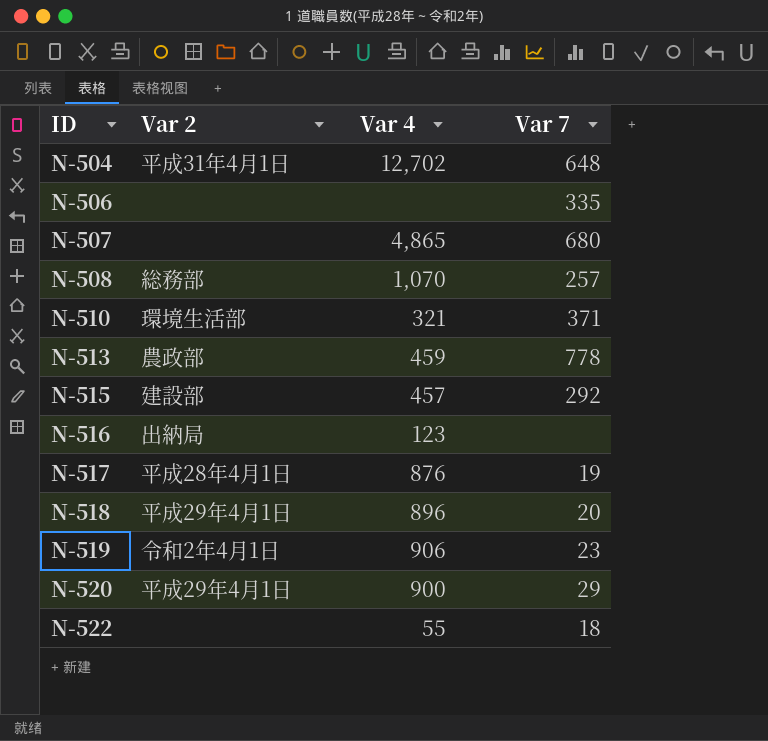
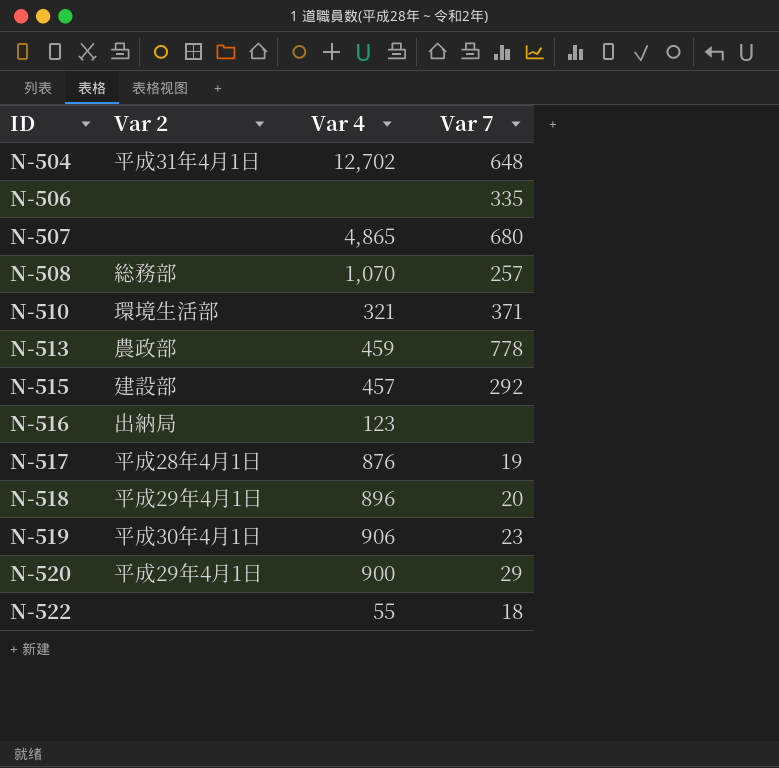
N-519 | Var 2: 令和2年4月1日 -> 平成30年4月1日

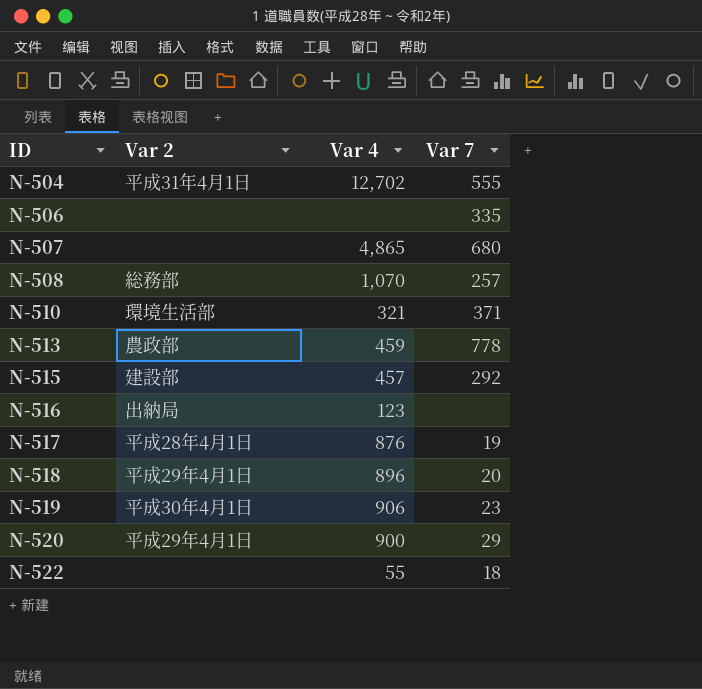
N-504 | Var 7: 648 -> 555

